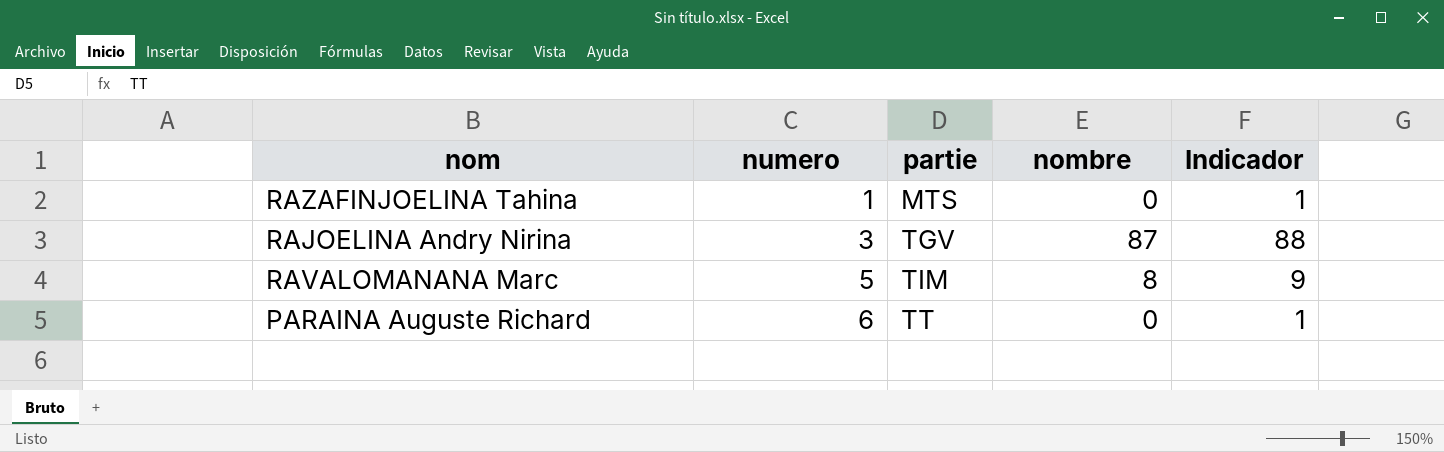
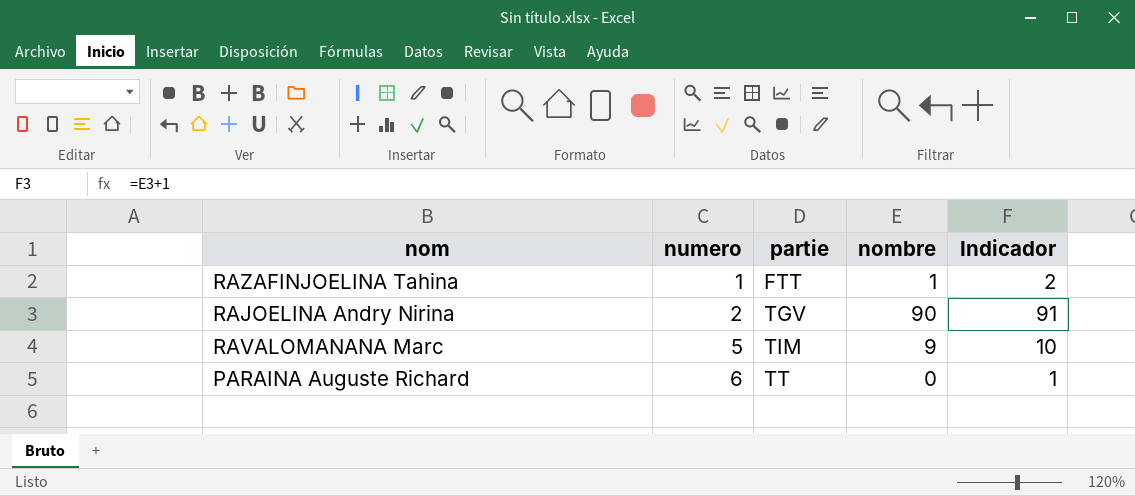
RAZAFINJOELINA Tahina | partie: MTS -> FTT
RAZAFINJOELINA Tahina | nombre: 0 -> 1
RAZAFINJOELINA Tahina | Indicador: 1 -> 2
RAJOELINA Andry Nirina | numero: 3 -> 2
RAJOELINA Andry Nirina | nombre: 87 -> 90
RAJOELINA Andry Nirina | Indicador: 88 -> 91
RAVALOMANANA Marc | nombre: 8 -> 9
RAVALOMANANA Marc | Indicador: 9 -> 10

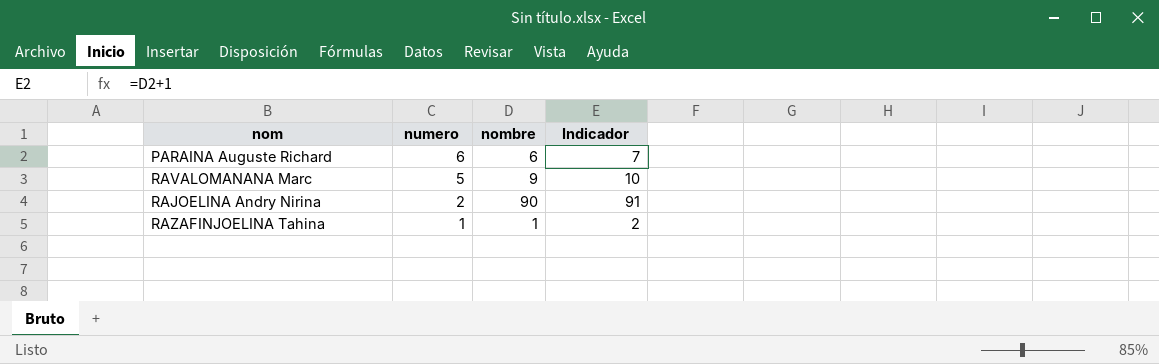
row order: numero ascending -> numero descending
column partie | position: 3 -> none
PARAINA Auguste Richard | nombre: 0 -> 6
PARAINA Auguste Richard | Indicador: 1 -> 7

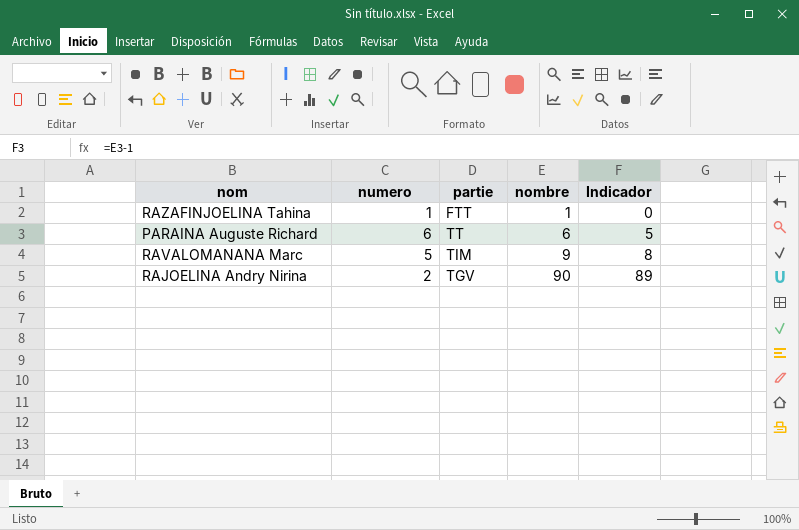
row order: numero descending -> nombre ascending
column partie | position: none -> 3
column Indicador | formula: [nombre] + 1 -> [nombre] - 1

